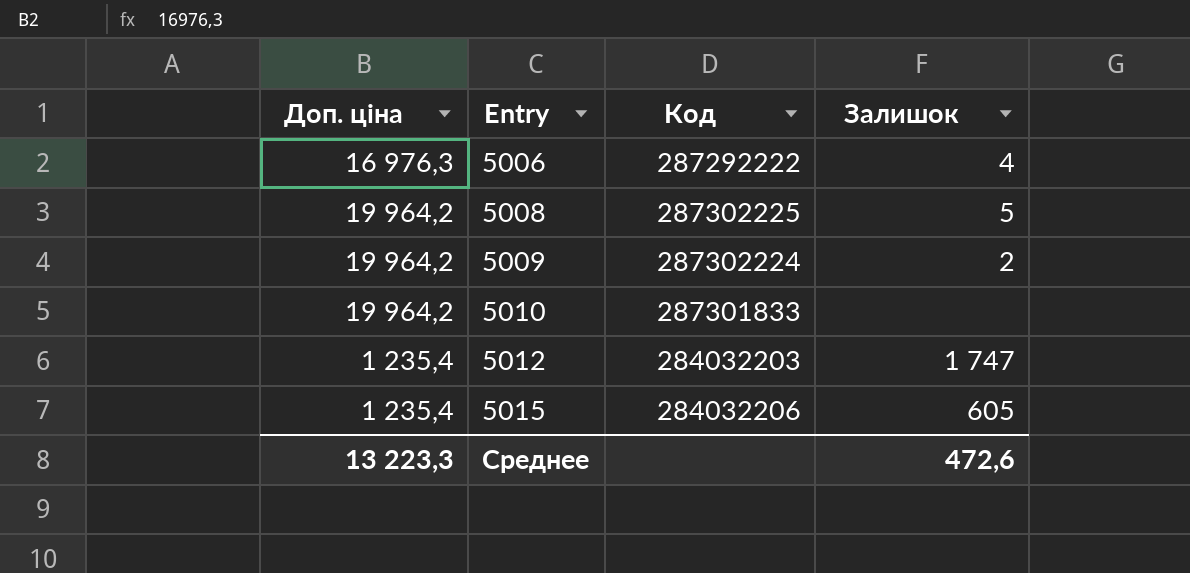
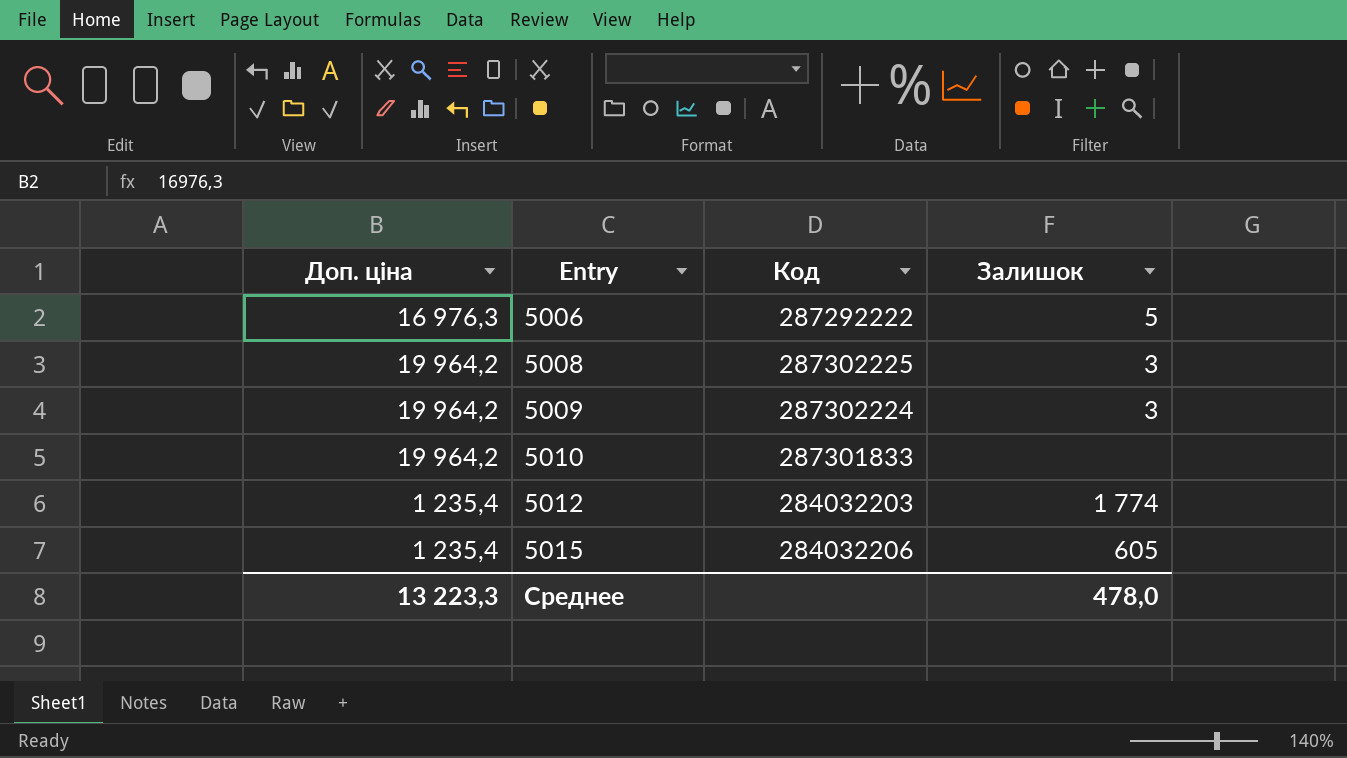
5006 | Залишок: 4 -> 5
5008 | Залишок: 5 -> 3
5009 | Залишок: 2 -> 3
5012 | Залишок: 1 747 -> 1 774
Среднее | Залишок: 472,6 -> 478,0

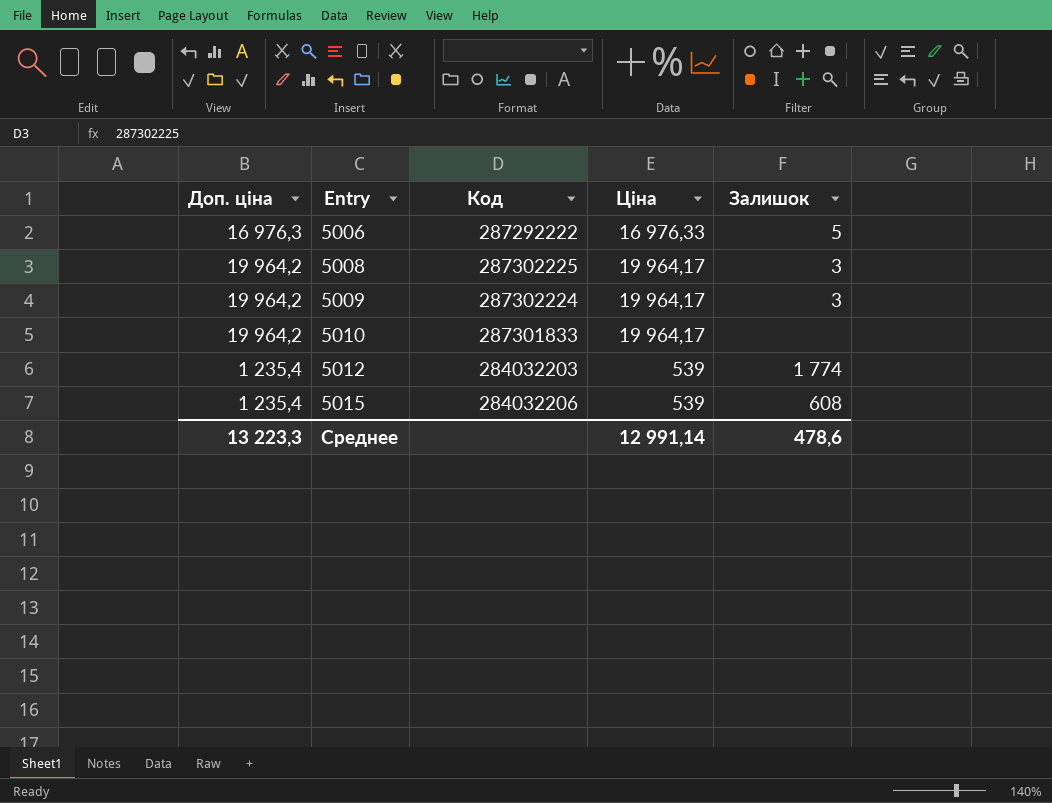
column Ціна | position: none -> 4
5015 | Залишок: 605 -> 608
Среднее | Залишок: 478,0 -> 478,6

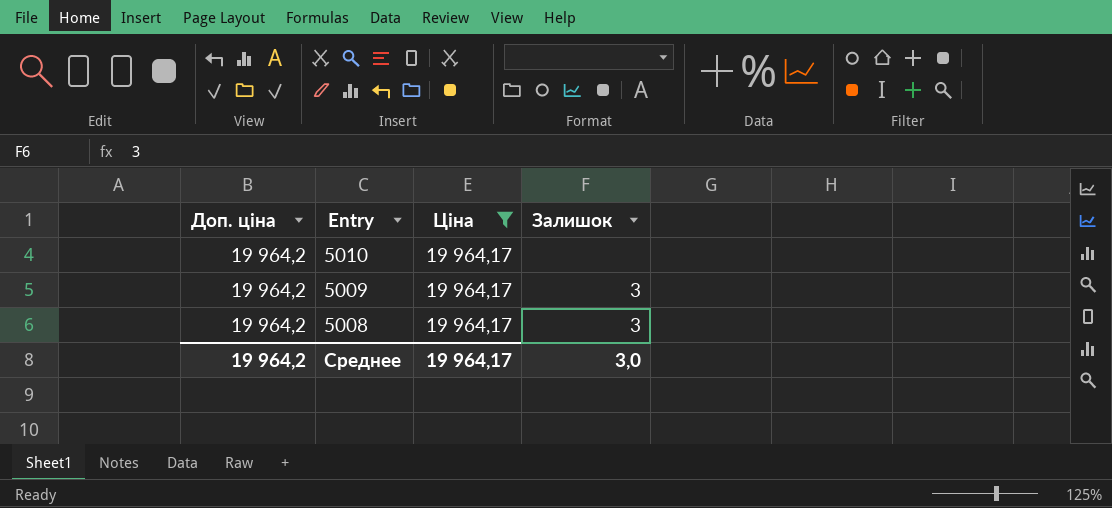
filter: none -> Ціна = 19 964,17
row order: Entry ascending -> Entry descending
column Код | position: 3 -> none
Среднее | Доп. ціна: 13 223,3 -> 19 964,2
Среднее | Ціна: 12 991,14 -> 19 964,17
Среднее | Залишок: 478,6 -> 3,0

